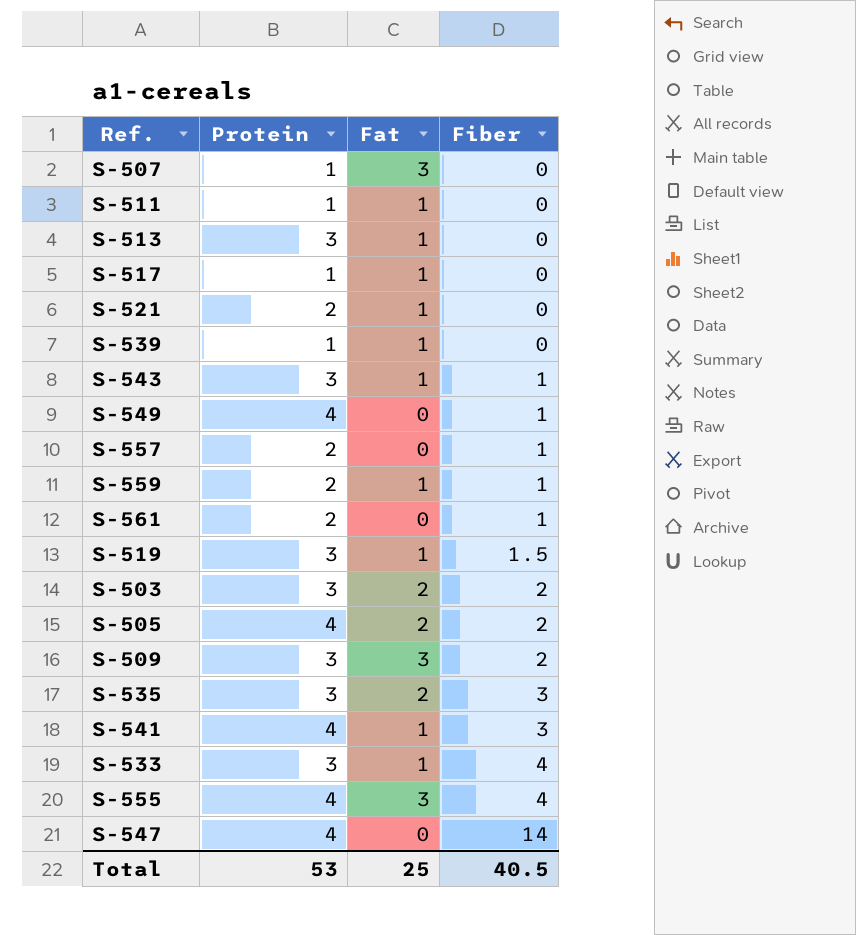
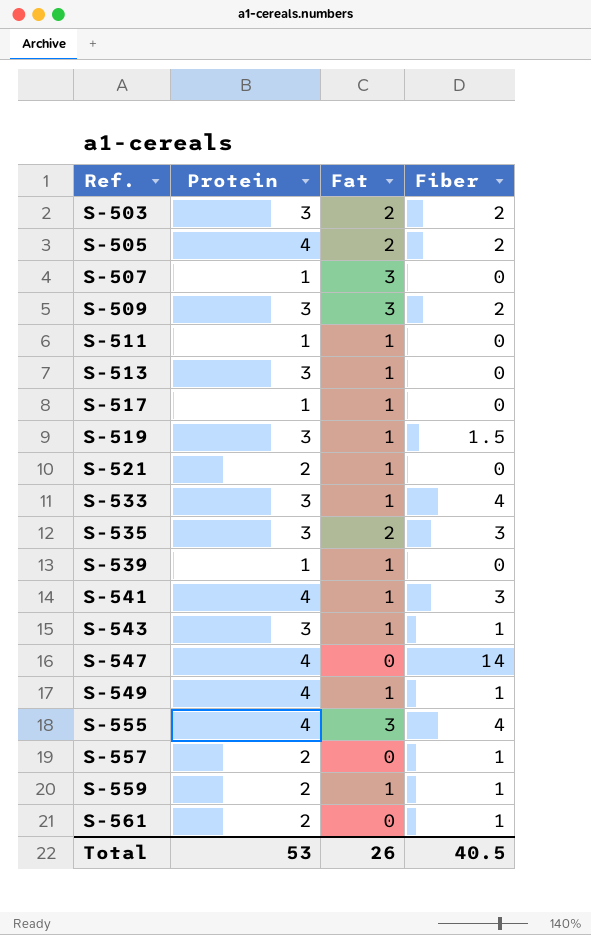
row order: Fiber ascending -> Ref. ascending
S-549 | Fat: 0 -> 1
Total | Fat: 25 -> 26

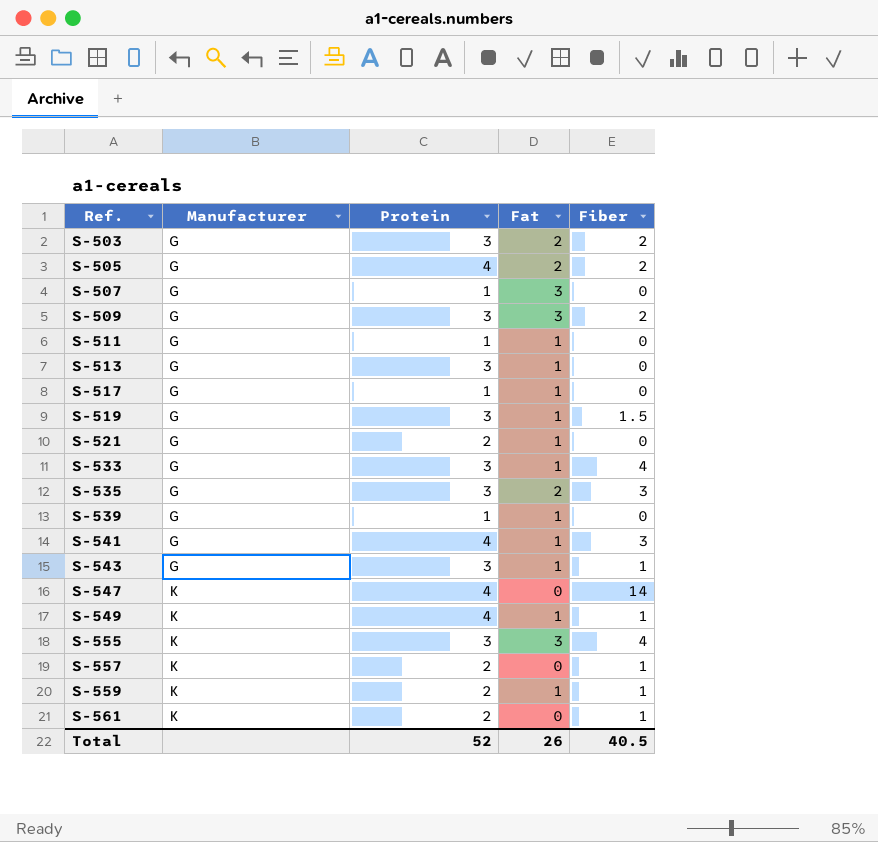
column Manufacturer | position: none -> 2
S-555 | Protein: 4 -> 3
Total | Protein: 53 -> 52

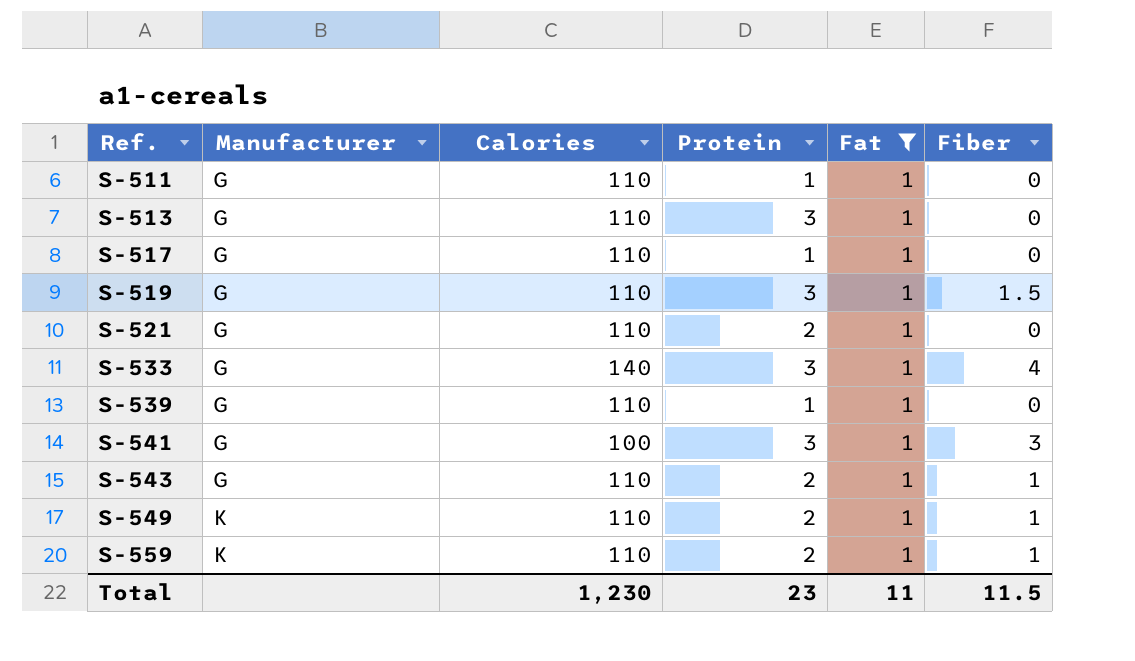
filter: none -> Fat = 1
column Calories | position: none -> 3
S-541 | Protein: 4 -> 3
S-543 | Protein: 3 -> 2
S-549 | Protein: 4 -> 2
Total | Protein: 52 -> 23
Total | Fat: 26 -> 11
Total | Fiber: 40.5 -> 11.5

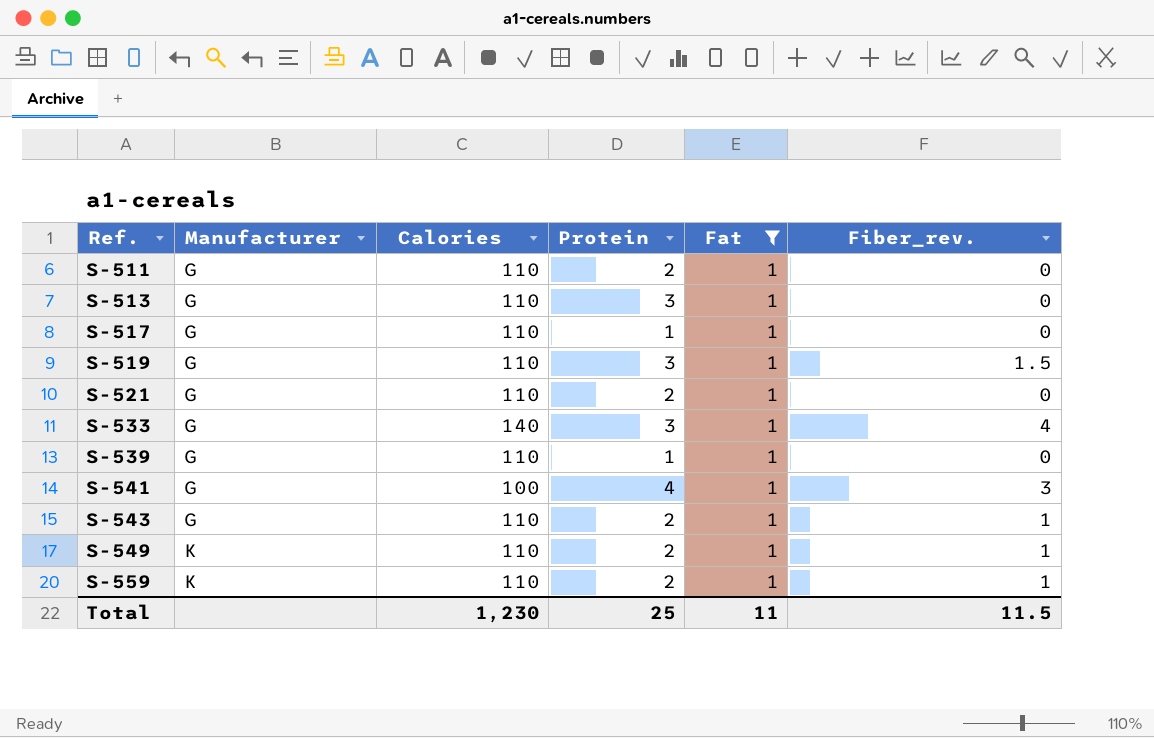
column name: Fiber -> Fiber_rev.
S-511 | Protein: 1 -> 2
S-541 | Protein: 3 -> 4
Total | Protein: 23 -> 25

